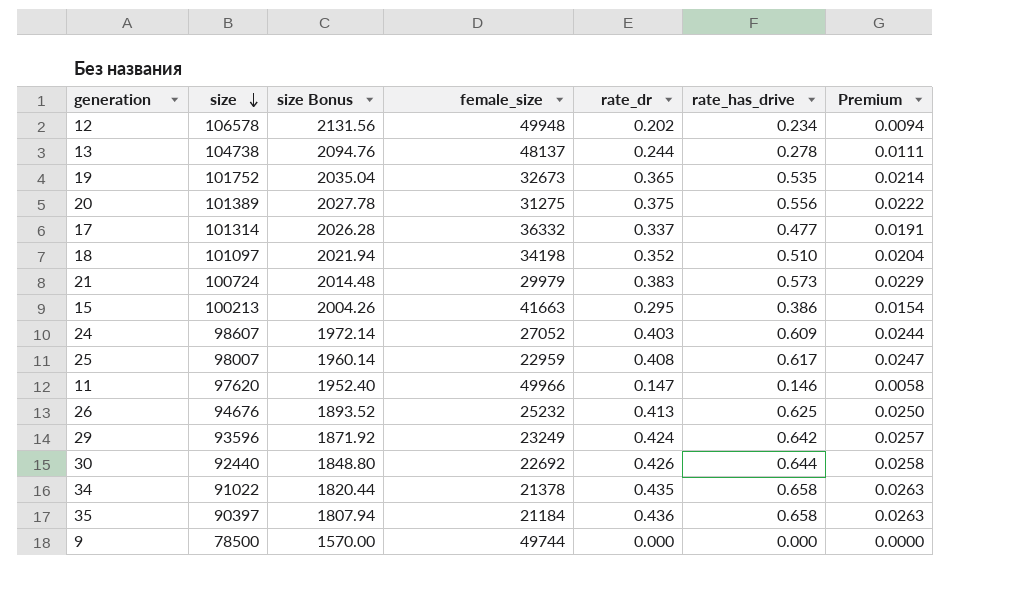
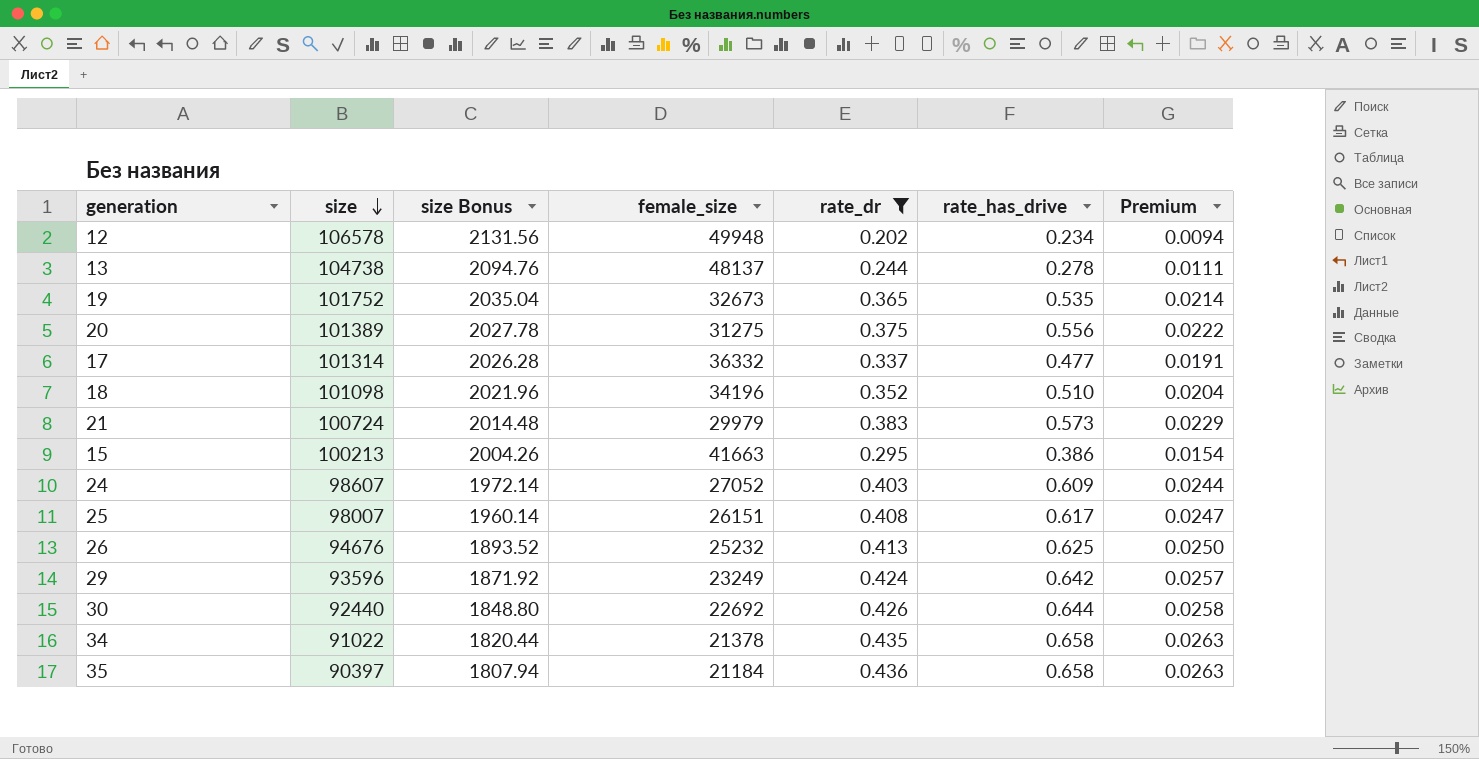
filter: none -> rate_dr >= 0.202
18 | size: 101097 -> 101098
18 | size Bonus: 2021.94 -> 2021.96
18 | female_size: 34198 -> 34196
25 | female_size: 22959 -> 26151

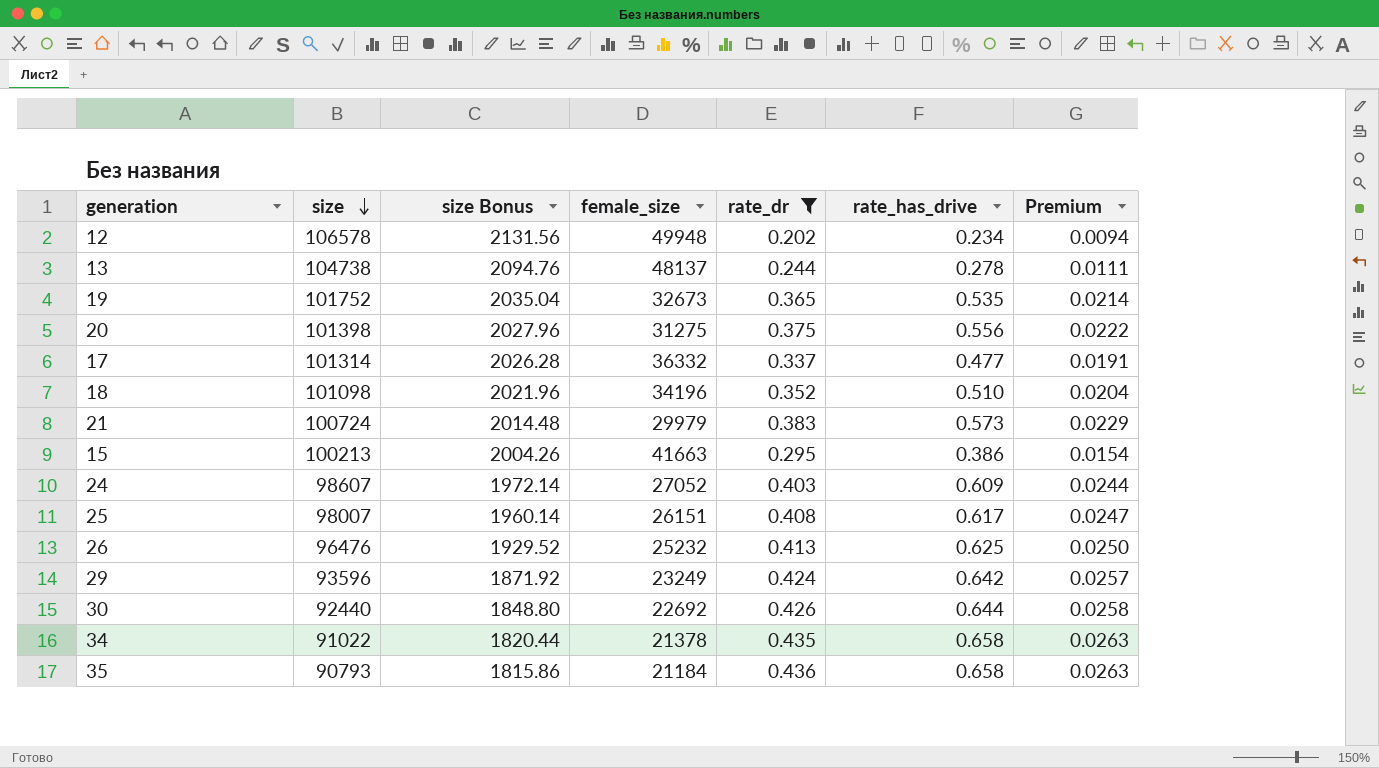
20 | size: 101389 -> 101398
20 | size Bonus: 2027.78 -> 2027.96
26 | size: 94676 -> 96476
26 | size Bonus: 1893.52 -> 1929.52
35 | size: 90397 -> 90793
35 | size Bonus: 1807.94 -> 1815.86

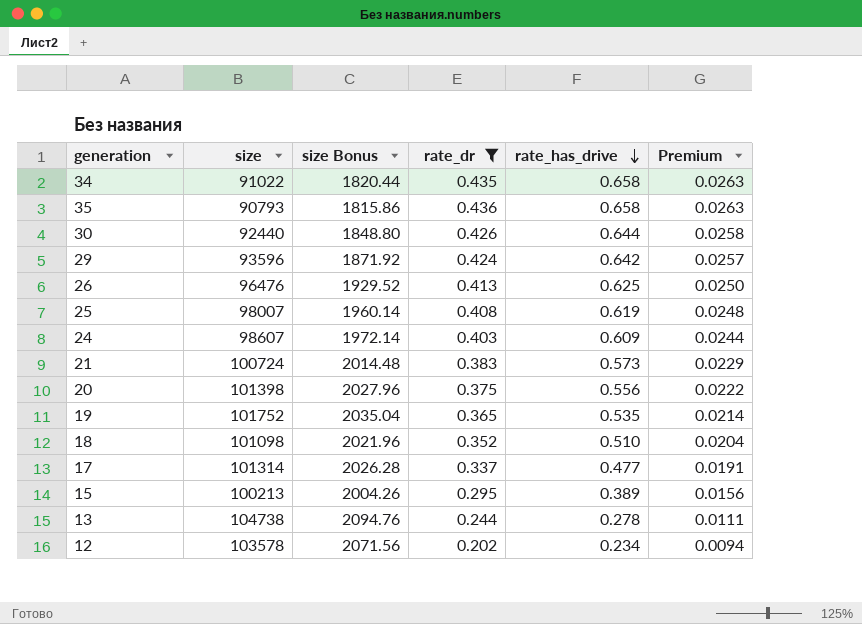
row order: size descending -> rate_has_drive descending
column female_size | position: 4 -> none
25 | rate_has_drive: 0.617 -> 0.619
25 | Premium: 0.0247 -> 0.0248
15 | rate_has_drive: 0.386 -> 0.389
15 | Premium: 0.0154 -> 0.0156
12 | size: 106578 -> 103578
12 | size Bonus: 2131.56 -> 2071.56

